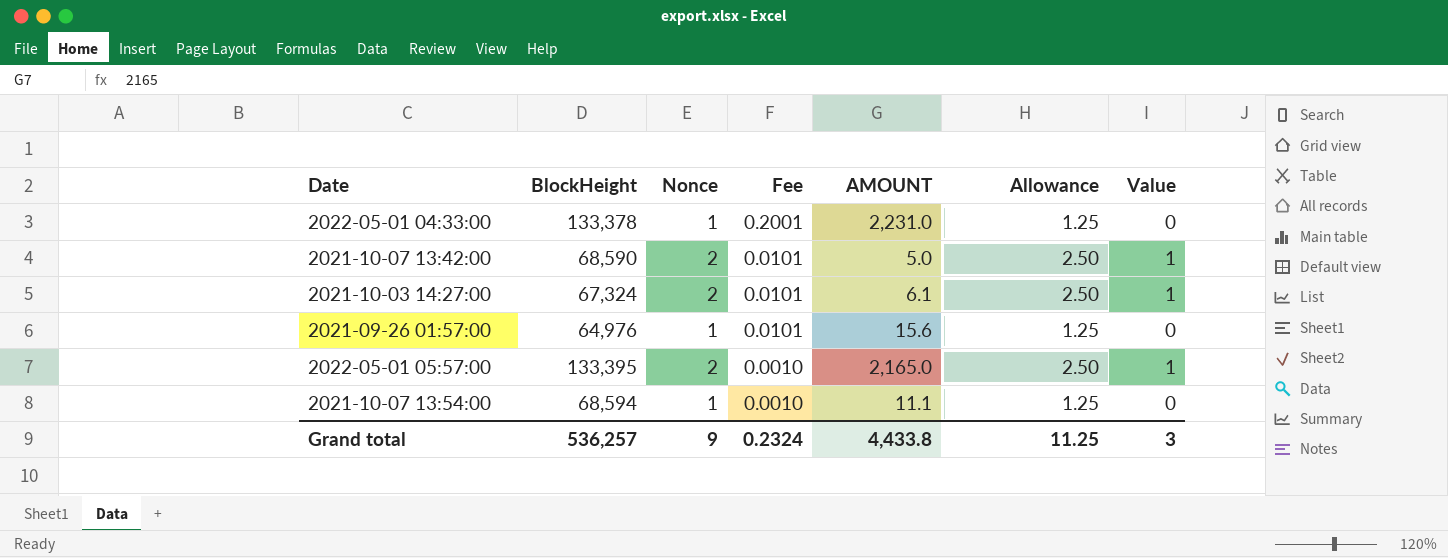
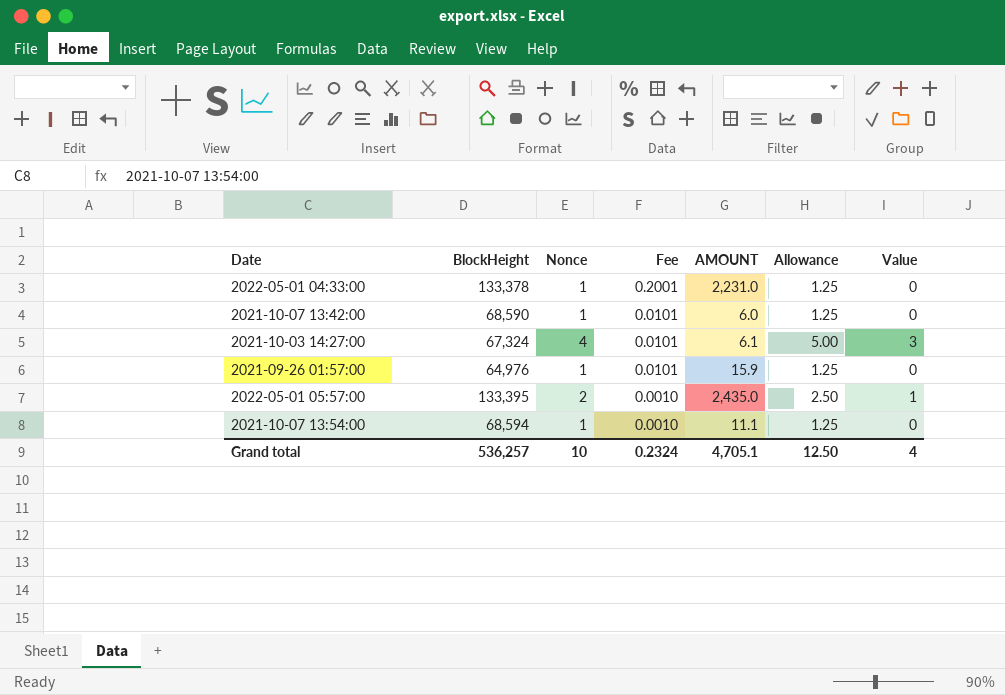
2021-10-07 13:42:00 | Nonce: 2 -> 1
2021-10-07 13:42:00 | AMOUNT: 5.0 -> 6.0
2021-10-07 13:42:00 | Allowance: 2.50 -> 1.25
2021-10-07 13:42:00 | Value: 1 -> 0
2021-10-03 14:27:00 | Nonce: 2 -> 4
2021-10-03 14:27:00 | Allowance: 2.50 -> 5.00
2021-10-03 14:27:00 | Value: 1 -> 3
2021-09-26 01:57:00 | AMOUNT: 15.6 -> 15.9
2022-05-01 05:57:00 | AMOUNT: 2,165.0 -> 2,435.0
Grand total | Nonce: 9 -> 10
Grand total | AMOUNT: 4,433.8 -> 4,705.1
Grand total | Allowance: 11.25 -> 12.50
Grand total | Value: 3 -> 4

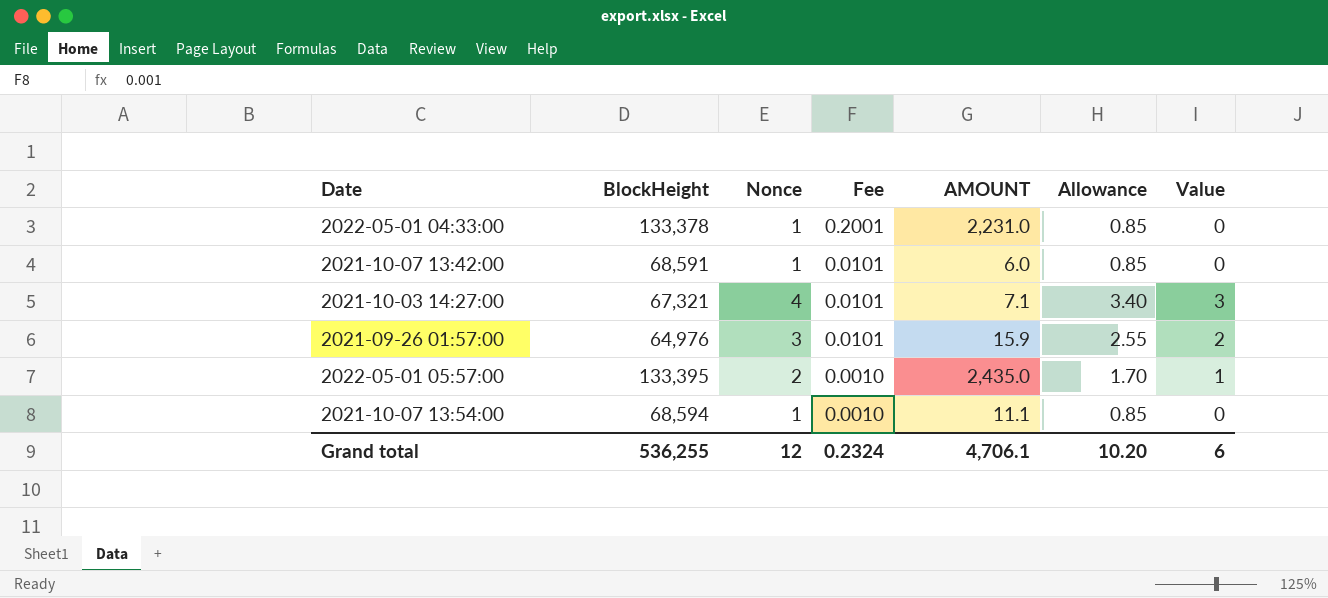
column Allowance | formula: [Nonce] * 1.25 -> [Nonce] * 0.85
2021-10-07 13:42:00 | BlockHeight: 68,590 -> 68,591
2021-10-03 14:27:00 | BlockHeight: 67,324 -> 67,321
2021-10-03 14:27:00 | AMOUNT: 6.1 -> 7.1
2021-09-26 01:57:00 | Nonce: 1 -> 3
2021-09-26 01:57:00 | Value: 0 -> 2
Grand total | BlockHeight: 536,257 -> 536,255
Grand total | Nonce: 10 -> 12
Grand total | AMOUNT: 4,705.1 -> 4,706.1
Grand total | Allowance: 12.50 -> 10.20
Grand total | Value: 4 -> 6

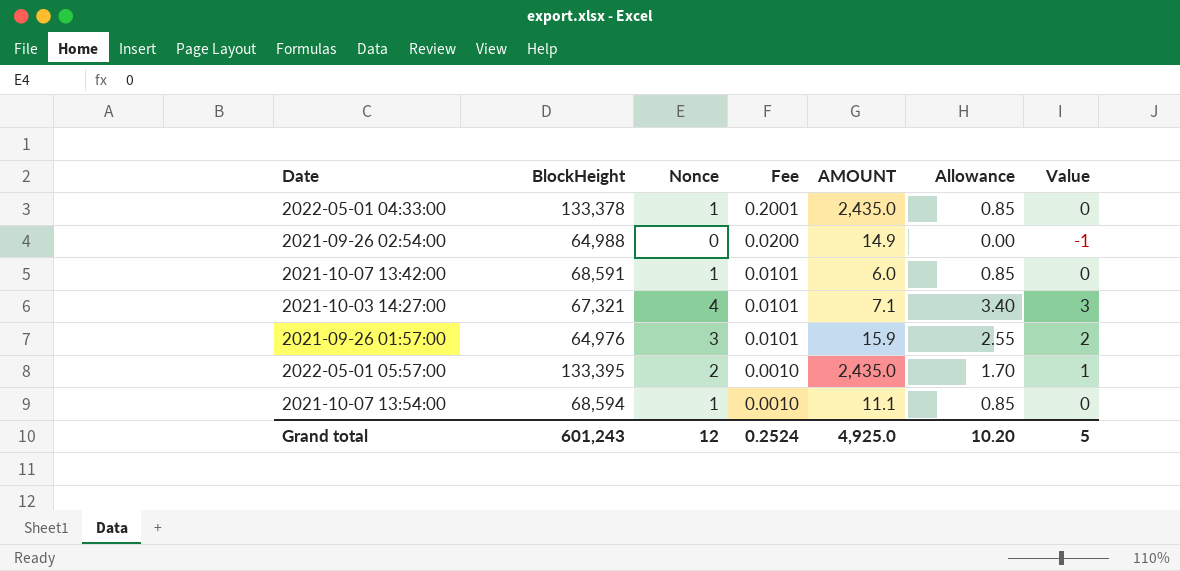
2022-05-01 04:33:00 | AMOUNT: 2,231.0 -> 2,435.0
row 2021-09-26 02:54:00: none -> 64,988 | 0 | 0.0200 | 14.9 | 0.00 | -1
Grand total | BlockHeight: 536,255 -> 601,243
Grand total | Fee: 0.2324 -> 0.2524
Grand total | AMOUNT: 4,706.1 -> 4,925.0
Grand total | Value: 6 -> 5

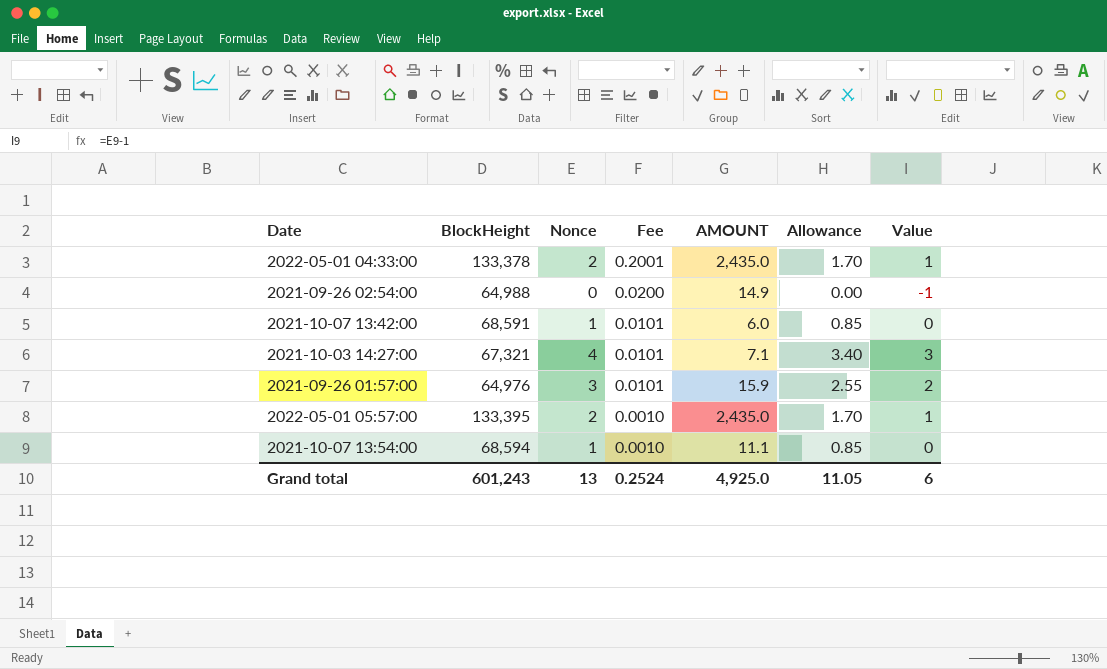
2022-05-01 04:33:00 | Nonce: 1 -> 2
2022-05-01 04:33:00 | Allowance: 0.85 -> 1.70
2022-05-01 04:33:00 | Value: 0 -> 1
Grand total | Nonce: 12 -> 13
Grand total | Allowance: 10.20 -> 11.05
Grand total | Value: 5 -> 6

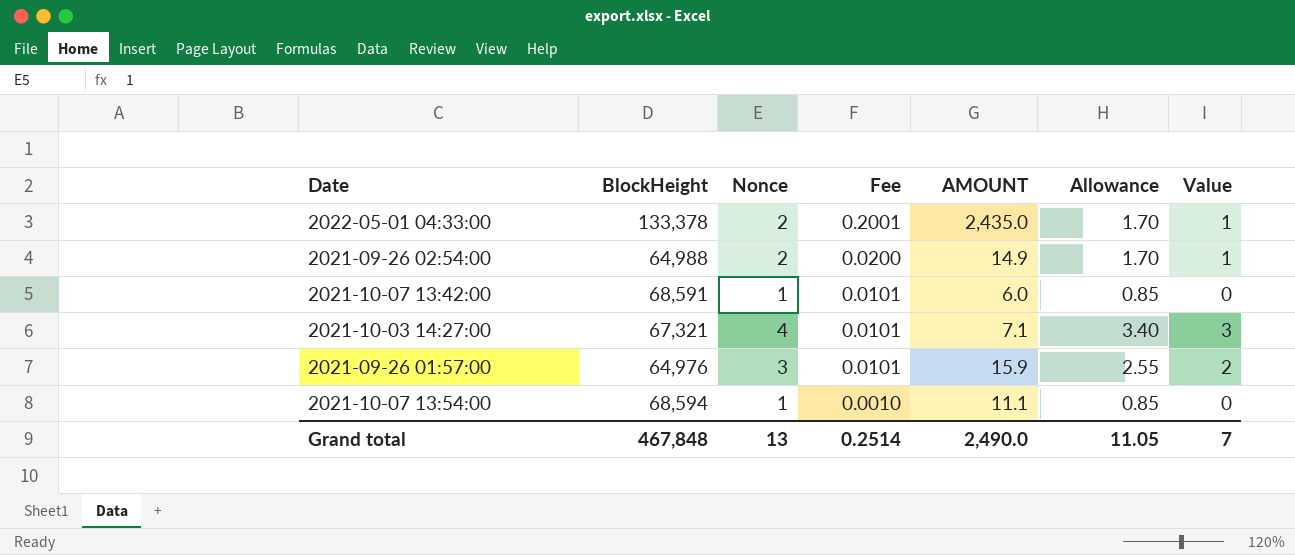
row 2022-05-01 05:57:00: 133,395 | 2 | 0.0010 | 2,435.0 | 1.70 | 1 -> none
2021-09-26 02:54:00 | Nonce: 0 -> 2
2021-09-26 02:54:00 | Allowance: 0.00 -> 1.70
2021-09-26 02:54:00 | Value: -1 -> 1
Grand total | BlockHeight: 601,243 -> 467,848
Grand total | Fee: 0.2524 -> 0.2514
Grand total | AMOUNT: 4,925.0 -> 2,490.0
Grand total | Value: 6 -> 7

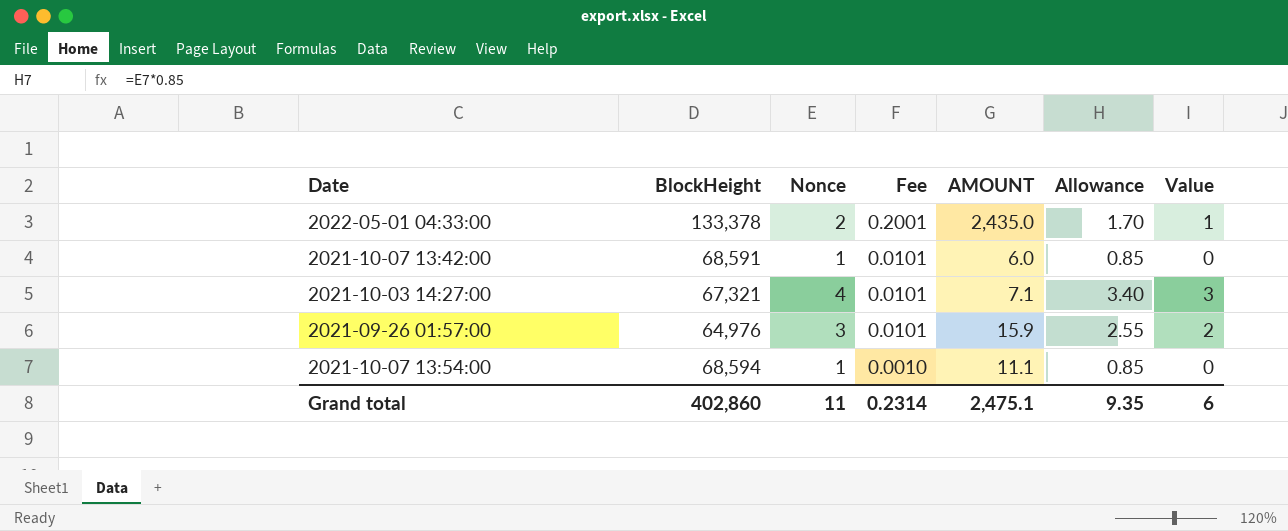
row 2021-09-26 02:54:00: 64,988 | 2 | 0.0200 | 14.9 | 1.70 | 1 -> none
Grand total | BlockHeight: 467,848 -> 402,860
Grand total | Nonce: 13 -> 11
Grand total | Fee: 0.2514 -> 0.2314
Grand total | AMOUNT: 2,490.0 -> 2,475.1
Grand total | Allowance: 11.05 -> 9.35
Grand total | Value: 7 -> 6

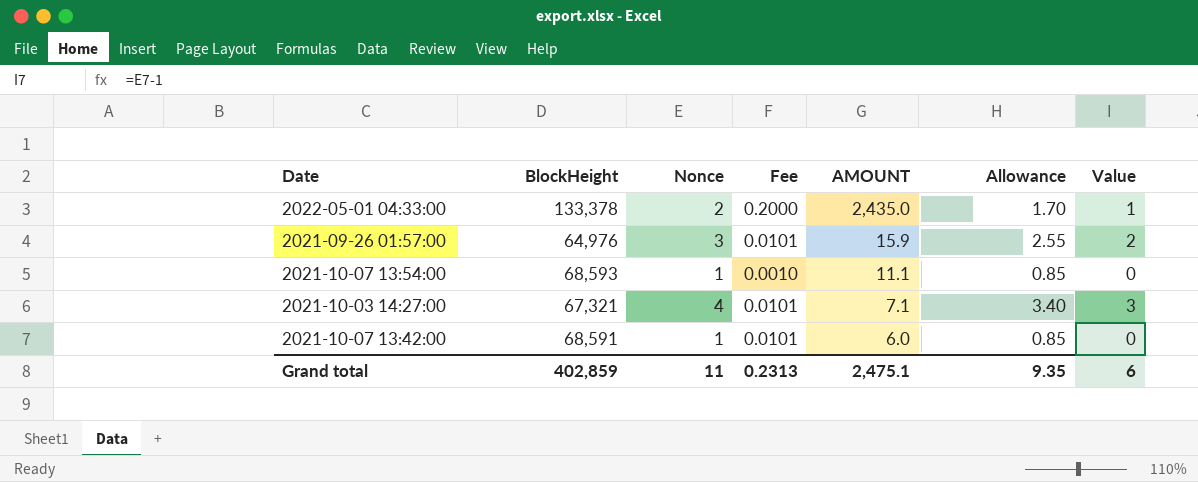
row order: Fee descending -> AMOUNT descending
2022-05-01 04:33:00 | Fee: 0.2001 -> 0.2000
2021-10-07 13:54:00 | BlockHeight: 68,594 -> 68,593
Grand total | BlockHeight: 402,860 -> 402,859
Grand total | Fee: 0.2314 -> 0.2313

